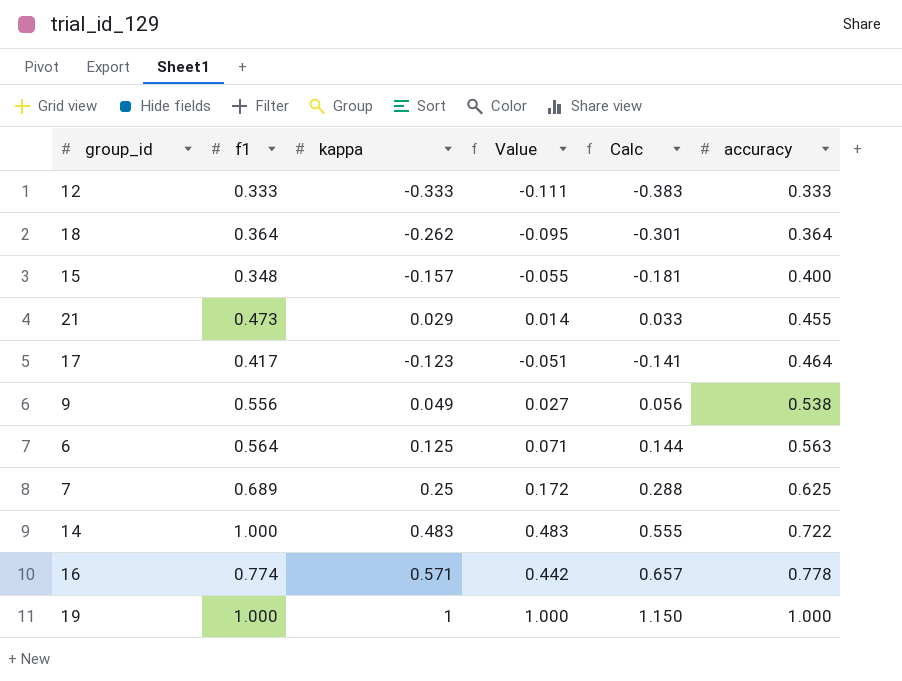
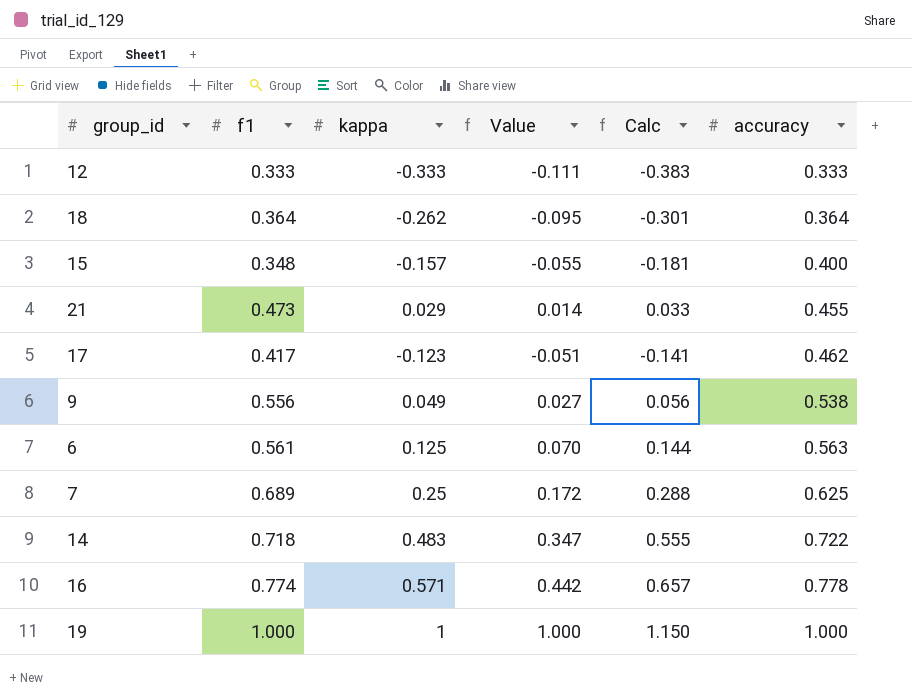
17 | accuracy: 0.464 -> 0.462
6 | f1: 0.564 -> 0.561
6 | Value: 0.071 -> 0.070
14 | f1: 1.000 -> 0.718
14 | Value: 0.483 -> 0.347

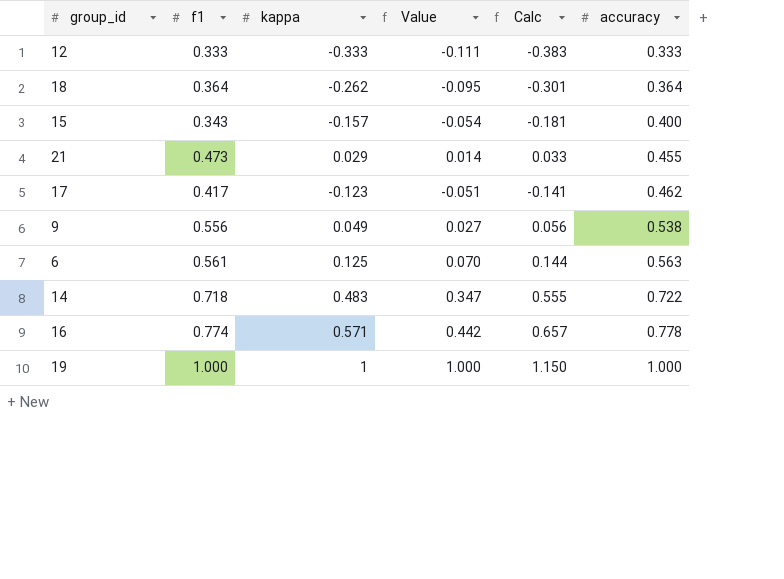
row 7: 0.689 | 0.25 | 0.172 | 0.288 | 0.625 -> none
15 | f1: 0.348 -> 0.343
15 | Value: -0.055 -> -0.054

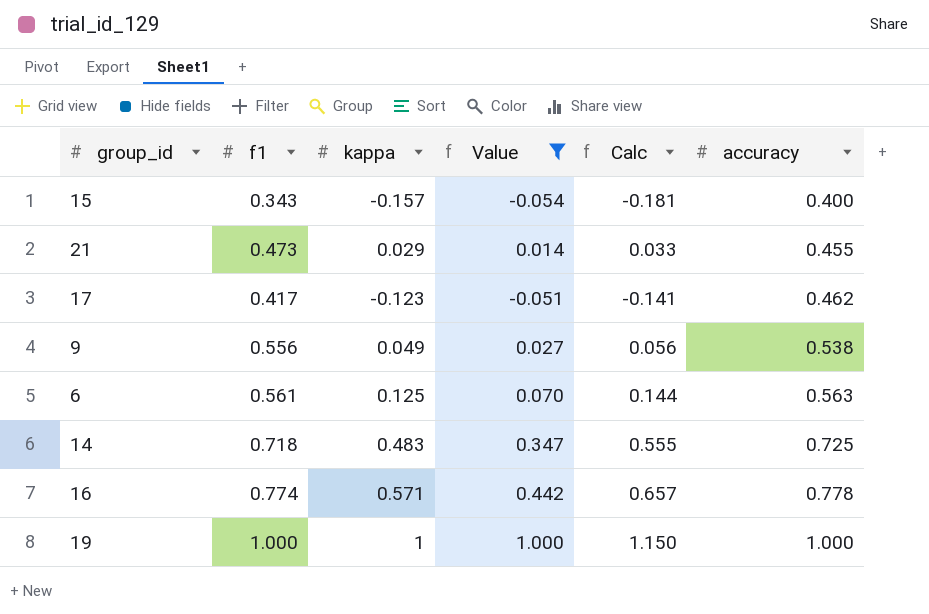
filter: none -> Value >= -0.054
14 | accuracy: 0.722 -> 0.725

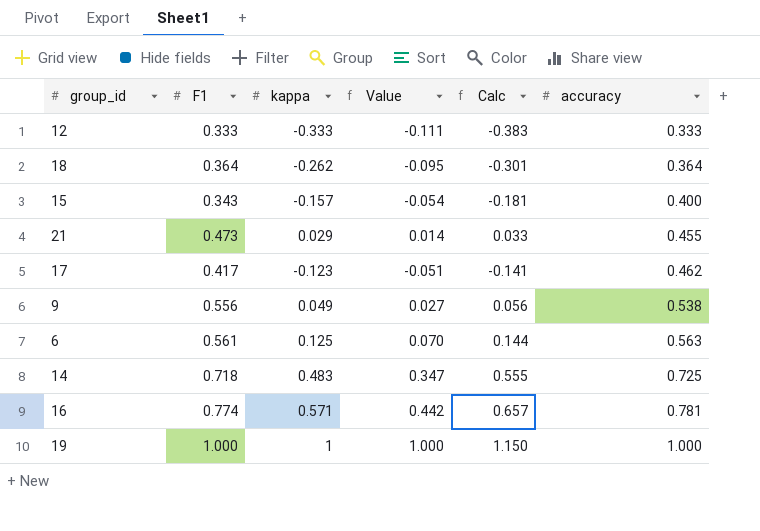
filter: Value >= -0.054 -> none
column name: f1 -> F1
16 | accuracy: 0.778 -> 0.781

